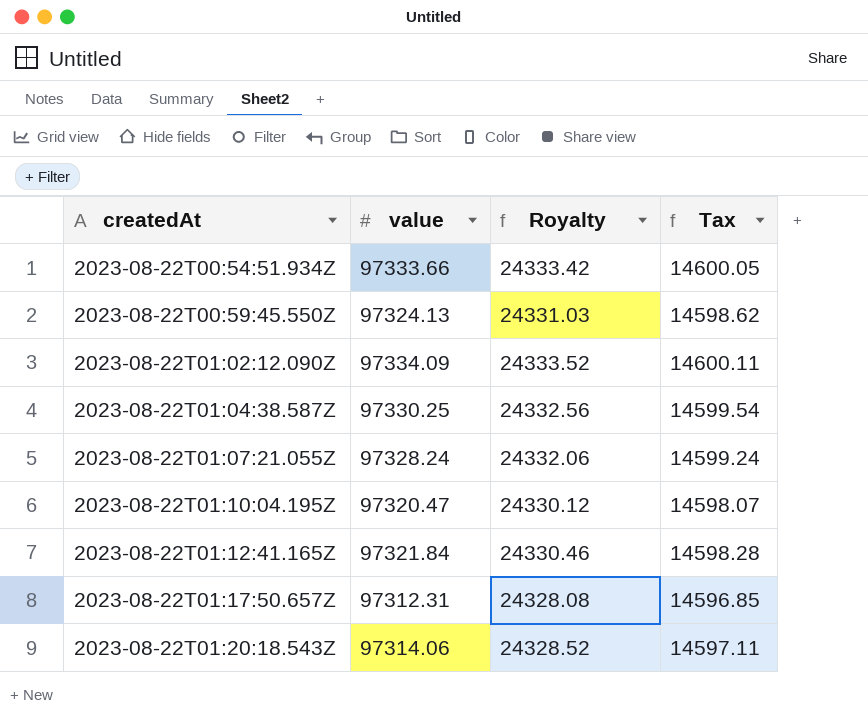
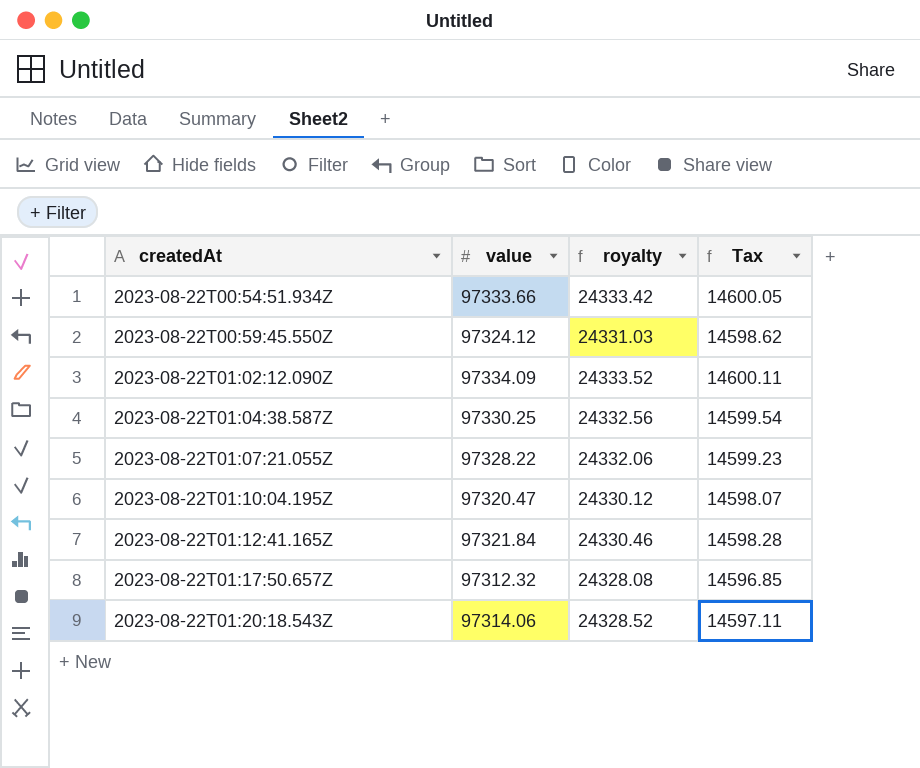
column name: Royalty -> royalty
2023-08-22T00:59:45.550Z | value: 97324.13 -> 97324.12
2023-08-22T01:07:21.055Z | value: 97328.24 -> 97328.22
2023-08-22T01:07:21.055Z | Tax: 14599.24 -> 14599.23
2023-08-22T01:17:50.657Z | value: 97312.31 -> 97312.32

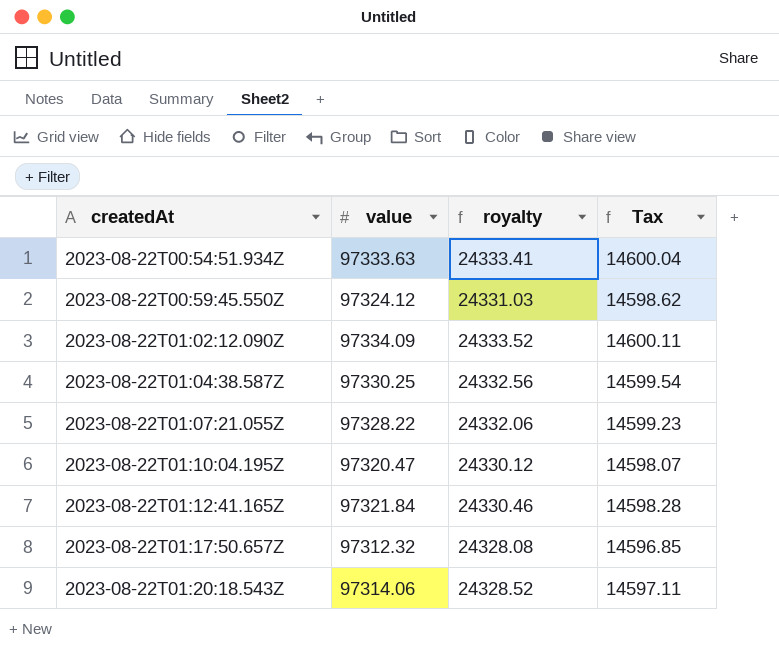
2023-08-22T00:54:51.934Z | value: 97333.66 -> 97333.63
2023-08-22T00:54:51.934Z | royalty: 24333.42 -> 24333.41
2023-08-22T00:54:51.934Z | Tax: 14600.05 -> 14600.04

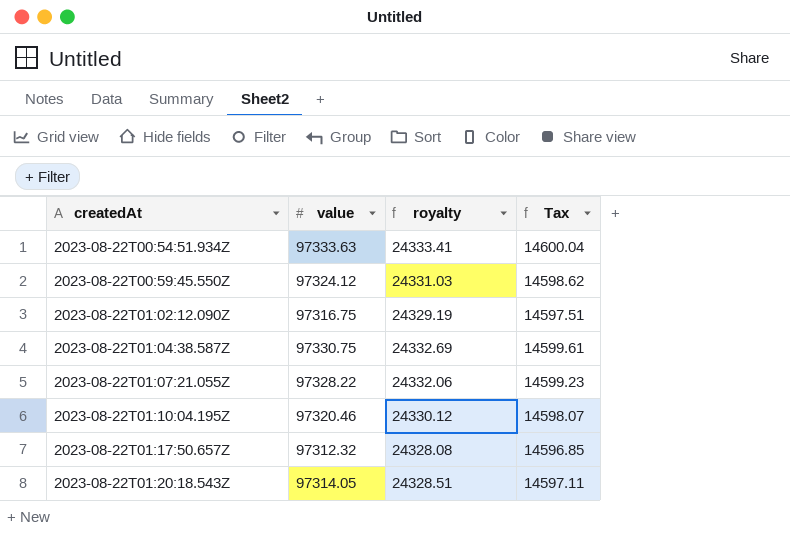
row 2023-08-22T01:12:41.165Z: 97321.84 | 24330.46 | 14598.28 -> none
2023-08-22T01:02:12.090Z | value: 97334.09 -> 97316.75
2023-08-22T01:02:12.090Z | royalty: 24333.52 -> 24329.19
2023-08-22T01:02:12.090Z | Tax: 14600.11 -> 14597.51
2023-08-22T01:04:38.587Z | value: 97330.25 -> 97330.75
2023-08-22T01:04:38.587Z | royalty: 24332.56 -> 24332.69
2023-08-22T01:04:38.587Z | Tax: 14599.54 -> 14599.61
2023-08-22T01:10:04.195Z | value: 97320.47 -> 97320.46
2023-08-22T01:20:18.543Z | value: 97314.06 -> 97314.05
2023-08-22T01:20:18.543Z | royalty: 24328.52 -> 24328.51

